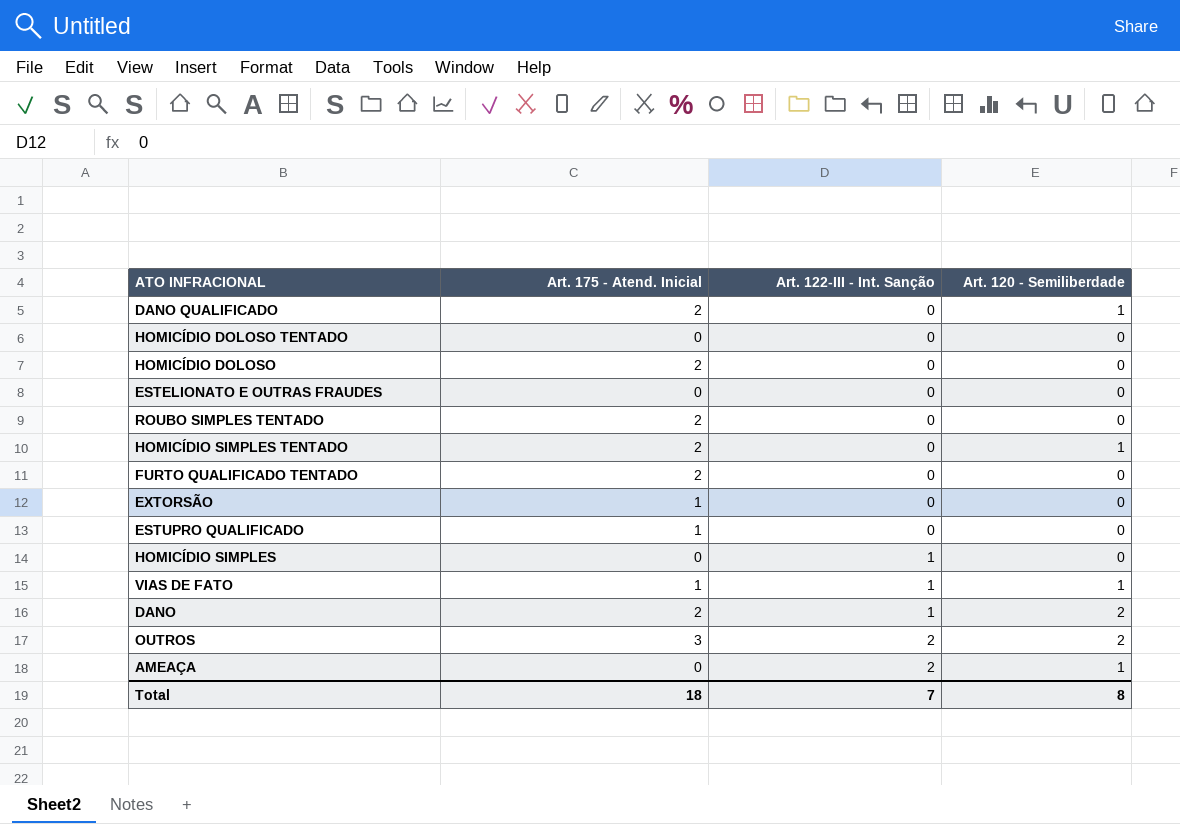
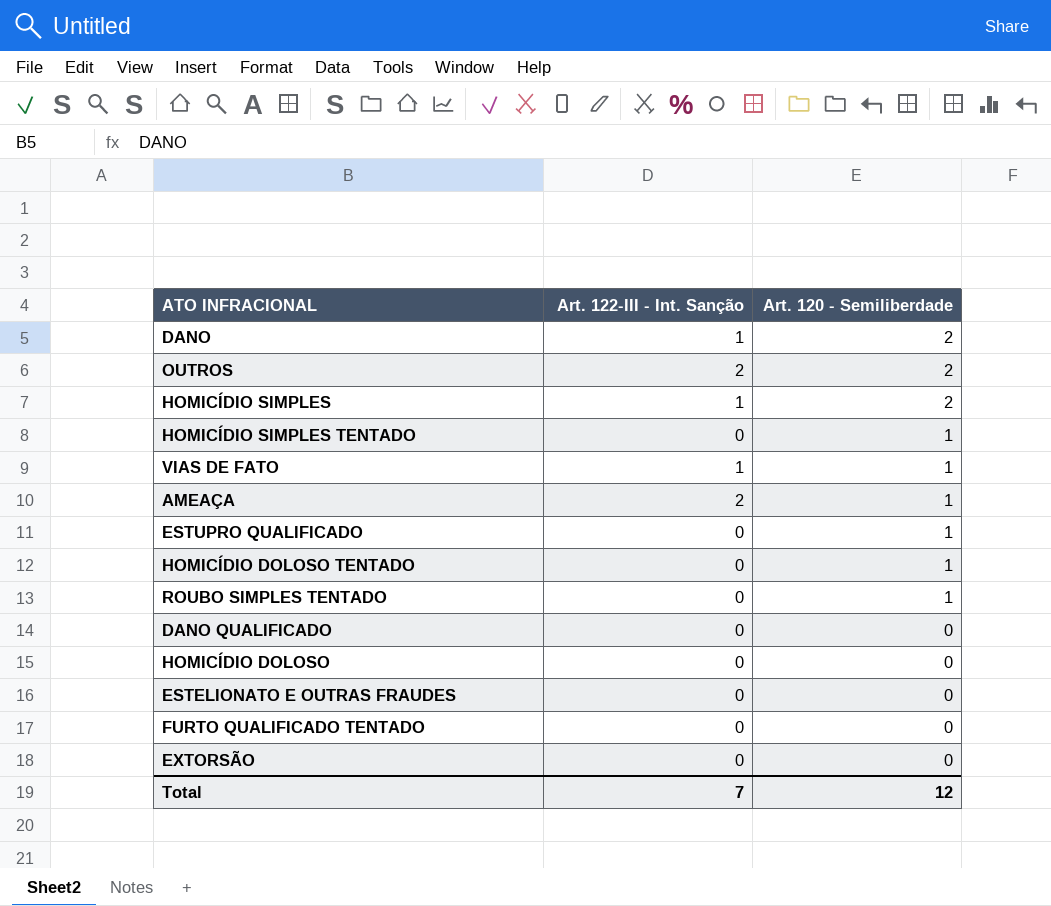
row order: Art. 122-III - Int. Sanção ascending -> Art. 120 - Semiliberdade descending
column Art. 175 - Atend. Inicial | position: 2 -> none
HOMICÍDIO SIMPLES | Art. 120 - Semiliberdade: 0 -> 2
ESTUPRO QUALIFICADO | Art. 120 - Semiliberdade: 0 -> 1
HOMICÍDIO DOLOSO TENTADO | Art. 120 - Semiliberdade: 0 -> 1
ROUBO SIMPLES TENTADO | Art. 120 - Semiliberdade: 0 -> 1
DANO QUALIFICADO | Art. 120 - Semiliberdade: 1 -> 0
Total | Art. 120 - Semiliberdade: 8 -> 12

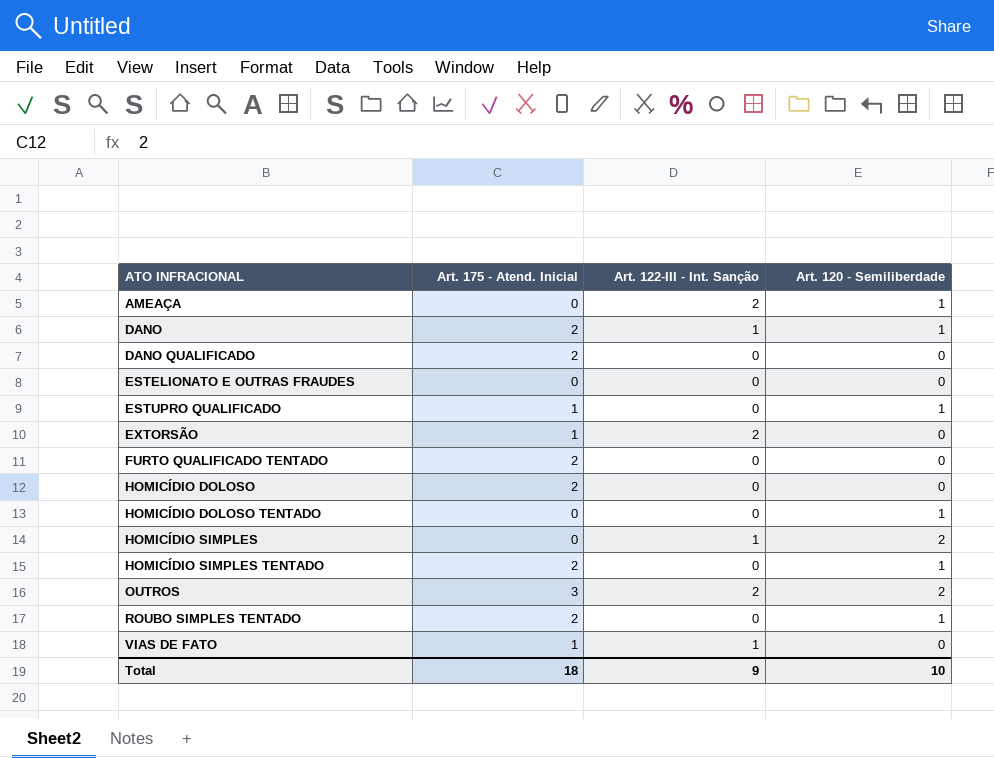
row order: Art. 120 - Semiliberdade descending -> ATO INFRACIONAL ascending
column Art. 175 - Atend. Inicial | position: none -> 2
DANO | Art. 120 - Semiliberdade: 2 -> 1
EXTORSÃO | Art. 122-III - Int. Sanção: 0 -> 2
VIAS DE FATO | Art. 120 - Semiliberdade: 1 -> 0
Total | Art. 122-III - Int. Sanção: 7 -> 9
Total | Art. 120 - Semiliberdade: 12 -> 10

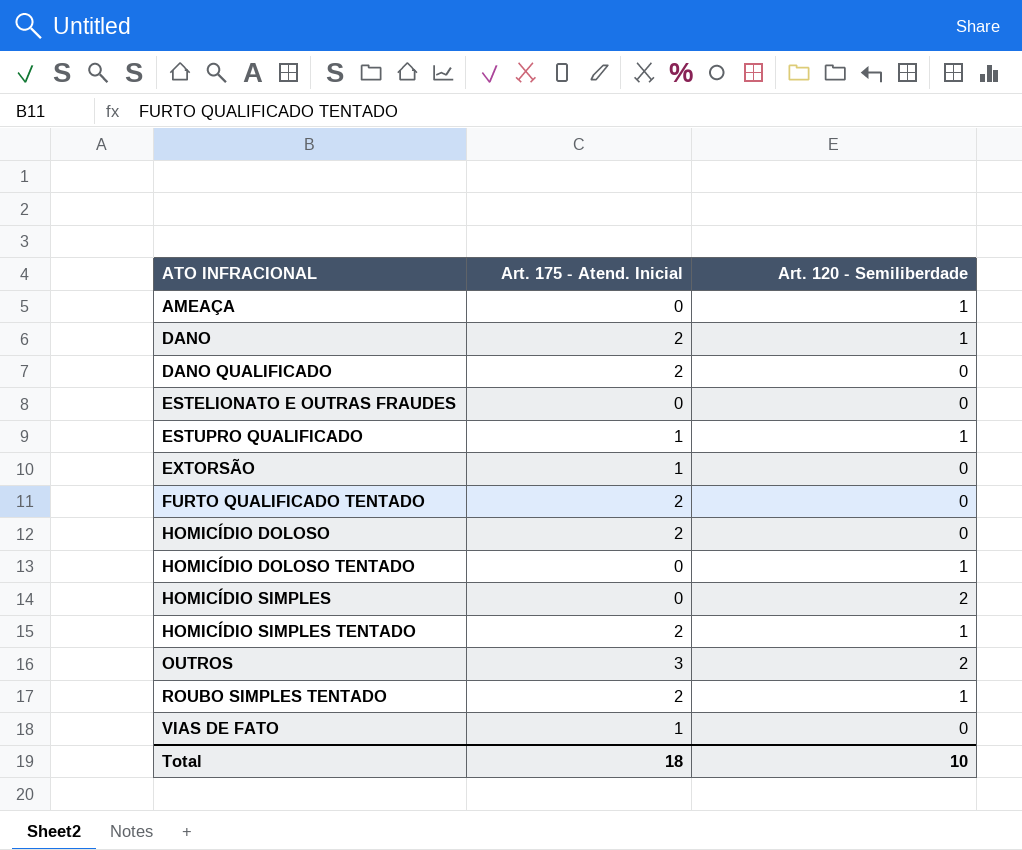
column Art. 122-III - Int. Sanção | position: 3 -> none

